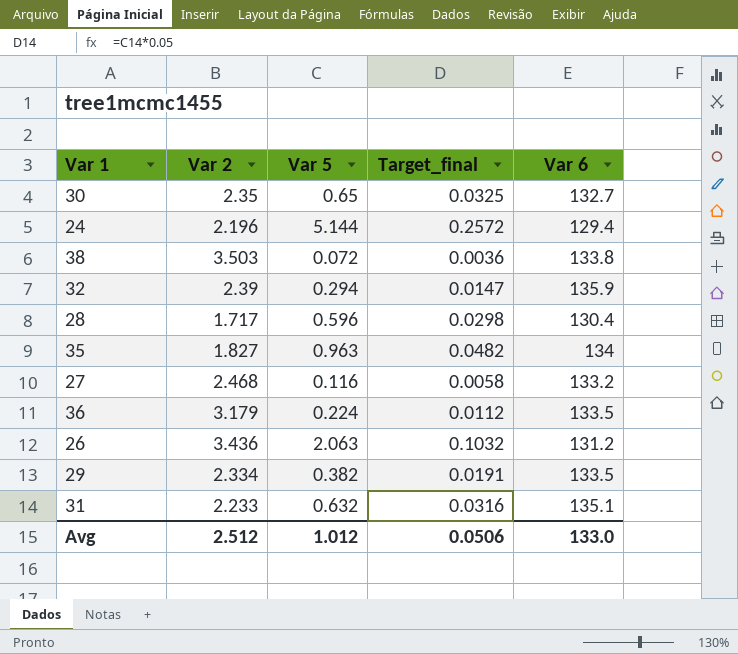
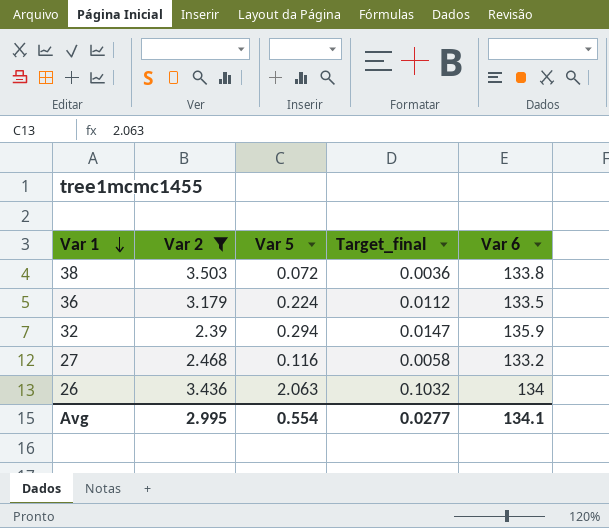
filter: none -> Var 2 >= 2.39
row order: none -> Var 1 descending
26 | Var 6: 131.2 -> 134
Avg | Var 2: 2.512 -> 2.995
Avg | Var 5: 1.012 -> 0.554
Avg | Target_final: 0.0506 -> 0.0277
Avg | Var 6: 133.0 -> 134.1

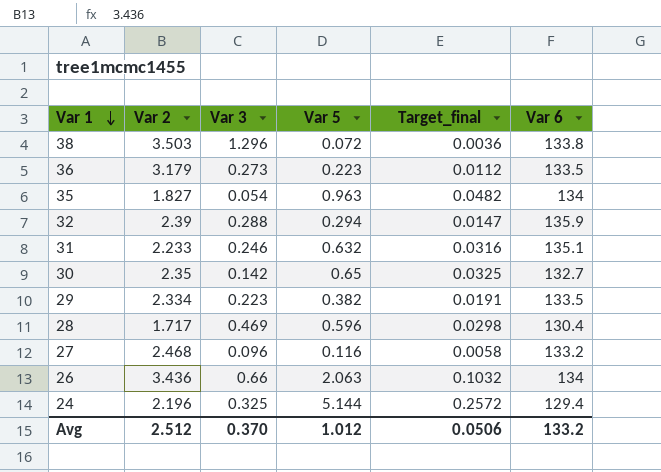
filter: Var 2 >= 2.39 -> none
column Var 3 | position: none -> 3
36 | Var 5: 0.224 -> 0.223
Avg | Var 2: 2.995 -> 2.512
Avg | Var 5: 0.554 -> 1.012
Avg | Target_final: 0.0277 -> 0.0506
Avg | Var 6: 134.1 -> 133.2

